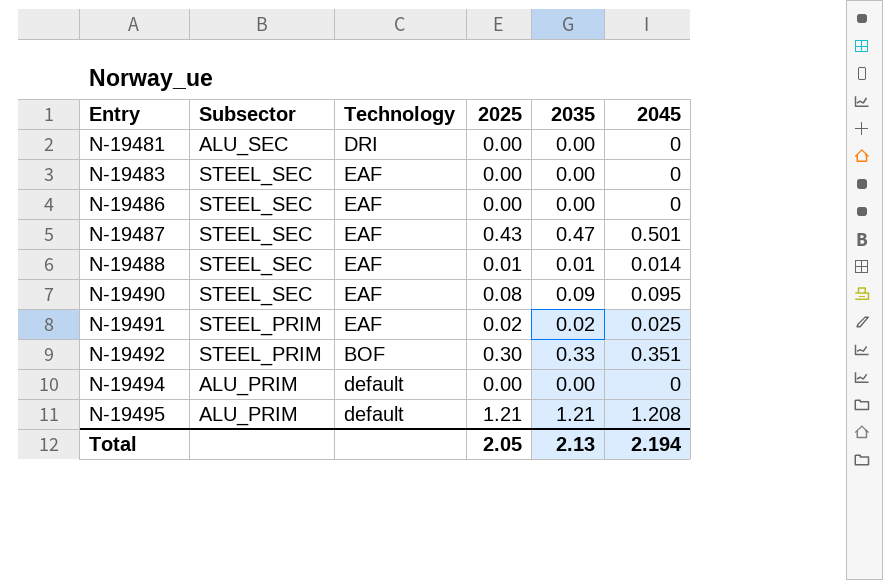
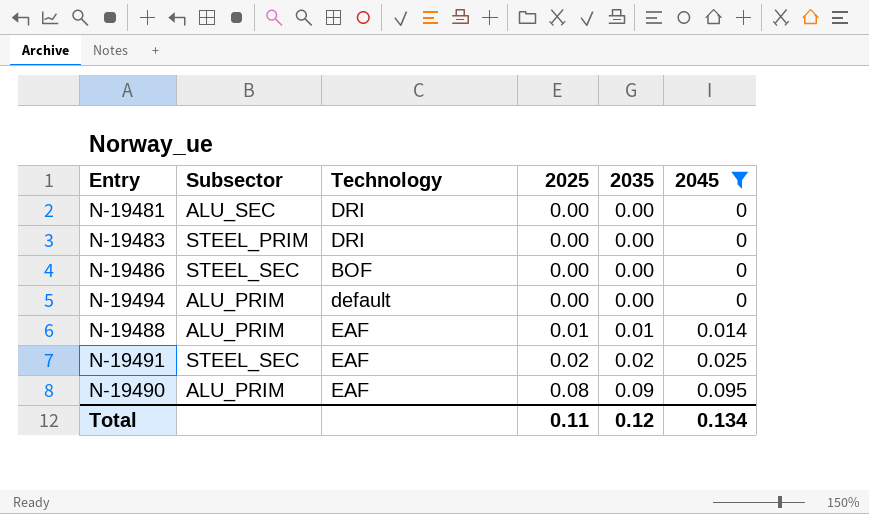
filter: none -> 2045 <= 0.095
row order: Entry ascending -> 2025 ascending
N-19483 | Subsector: STEEL_SEC -> STEEL_PRIM
N-19483 | Technology: EAF -> DRI
N-19486 | Technology: EAF -> BOF
N-19488 | Subsector: STEEL_SEC -> ALU_PRIM
N-19491 | Subsector: STEEL_PRIM -> STEEL_SEC
N-19490 | Subsector: STEEL_SEC -> ALU_PRIM
Total | 2025: 2.05 -> 0.11
Total | 2035: 2.13 -> 0.12
Total | 2045: 2.194 -> 0.134

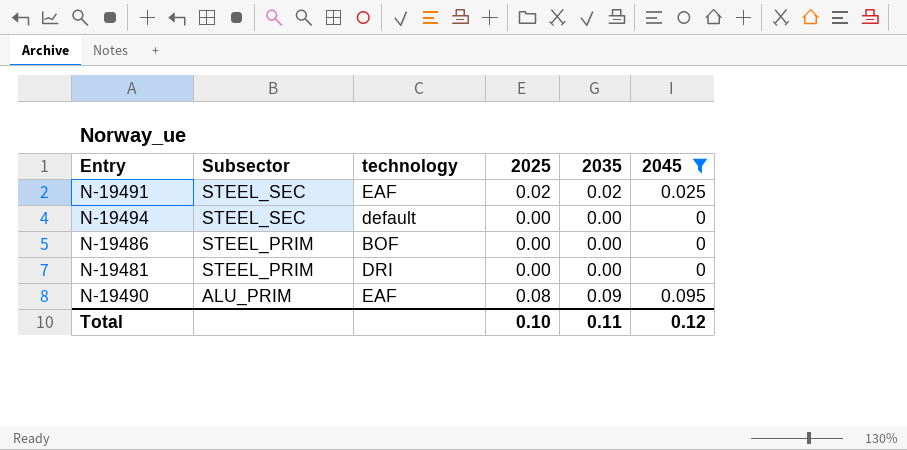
row order: 2025 ascending -> Subsector descending
column name: Technology -> technology
row N-19483: STEEL_PRIM | DRI | 0.00 | 0.00 | 0 -> none
row N-19488: ALU_PRIM | EAF | 0.01 | 0.01 | 0.014 -> none
N-19494 | Subsector: ALU_PRIM -> STEEL_SEC
N-19486 | Subsector: STEEL_SEC -> STEEL_PRIM
N-19481 | Subsector: ALU_SEC -> STEEL_PRIM
Total | 2025: 0.11 -> 0.10
Total | 2035: 0.12 -> 0.11
Total | 2045: 0.134 -> 0.12

